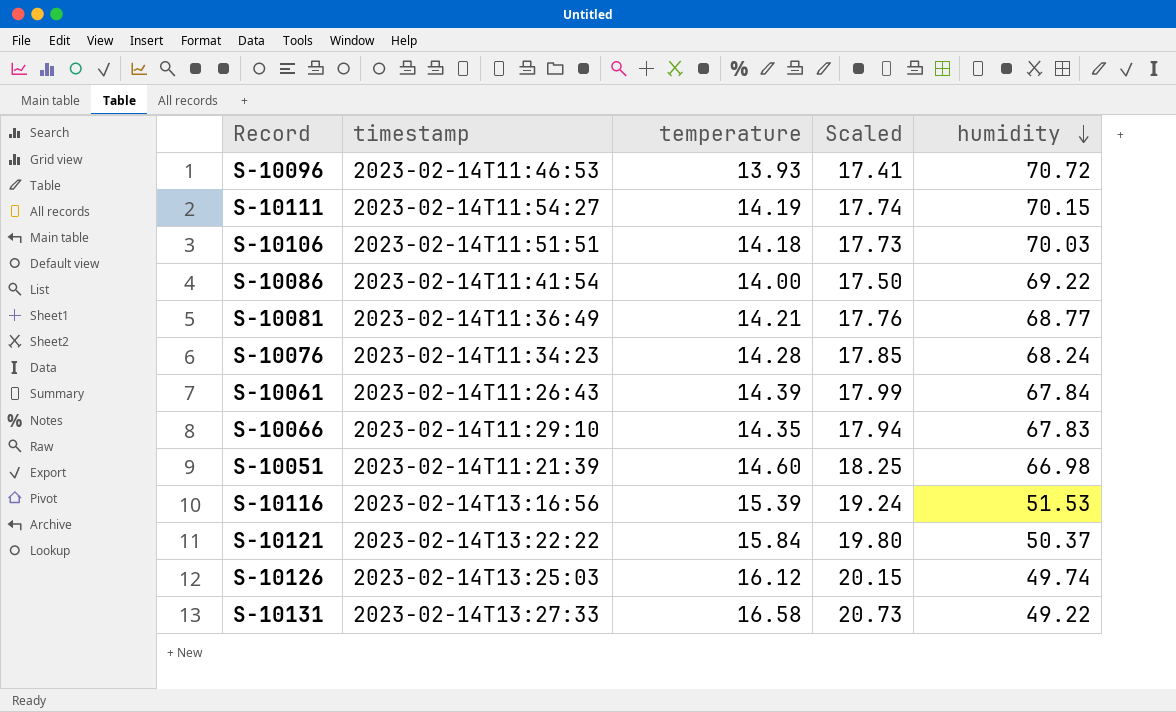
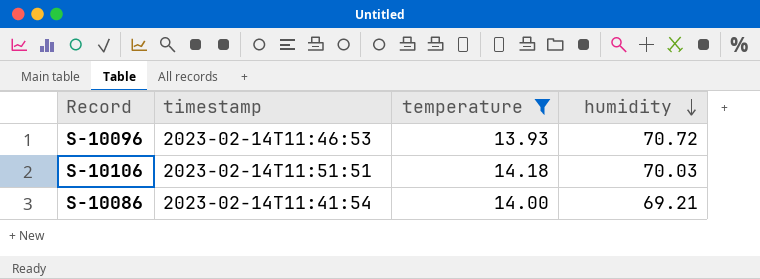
filter: none -> temperature <= 14.18
column Scaled | formula: [temperature] * 1.25 -> none
S-10086 | humidity: 69.22 -> 69.21

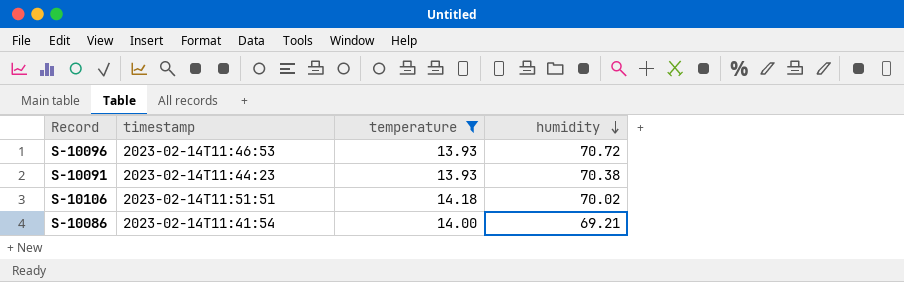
row S-10091: none -> 2023-02-14T11:44:23 | 13.93 | 70.38
S-10106 | humidity: 70.03 -> 70.02

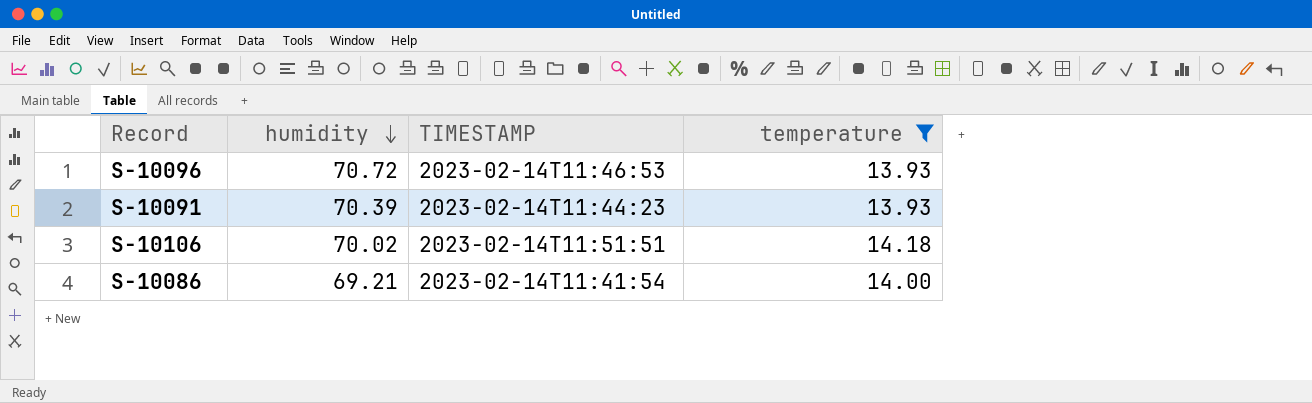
column humidity | position: 4 -> 2
column name: timestamp -> TIMESTAMP
S-10091 | humidity: 70.38 -> 70.39

